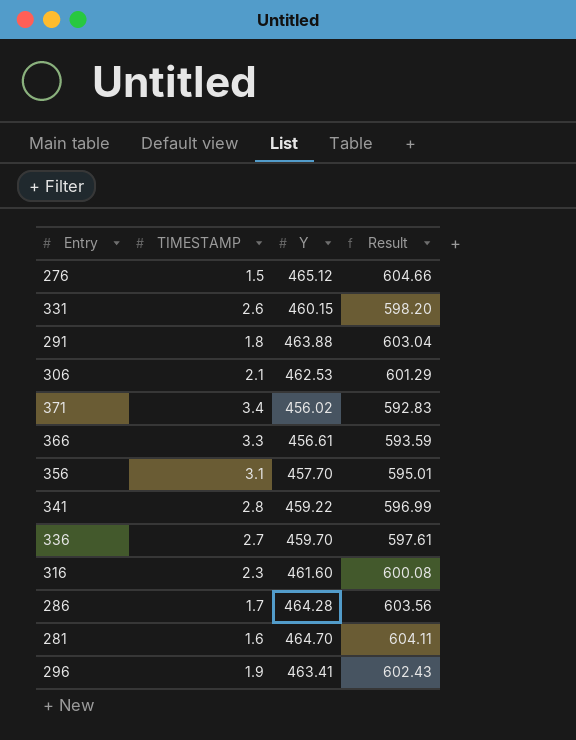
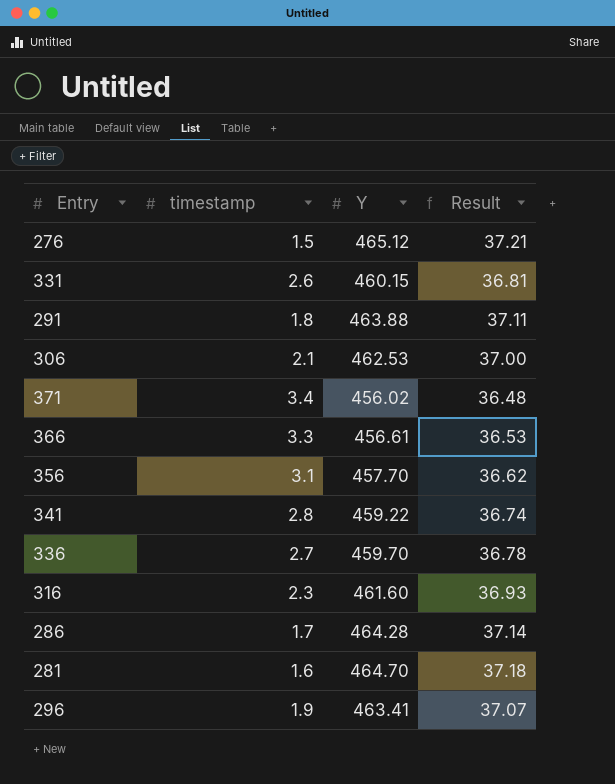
column name: TIMESTAMP -> timestamp
column Result | formula: [Y] * 1.3 -> [Y] * 0.08

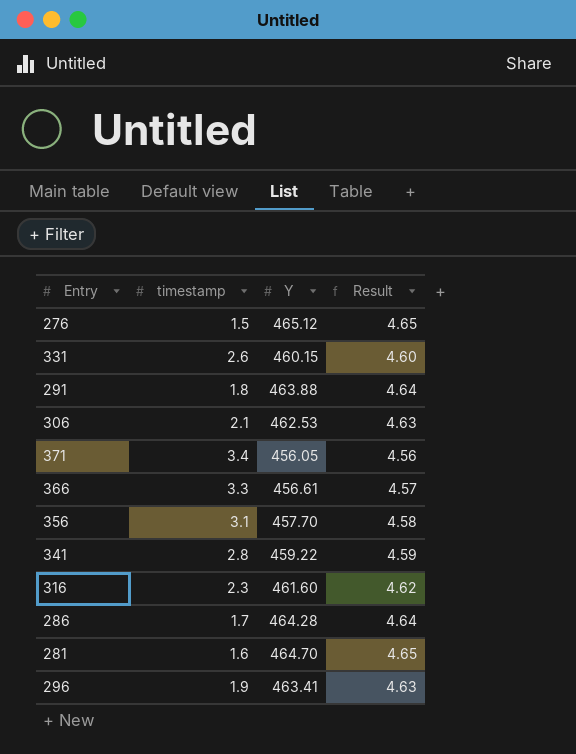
column Result | formula: [Y] * 0.08 -> [Y] * 0.01
row 336: 2.7 | 459.70 | 36.78 -> none
371 | Y: 456.02 -> 456.05

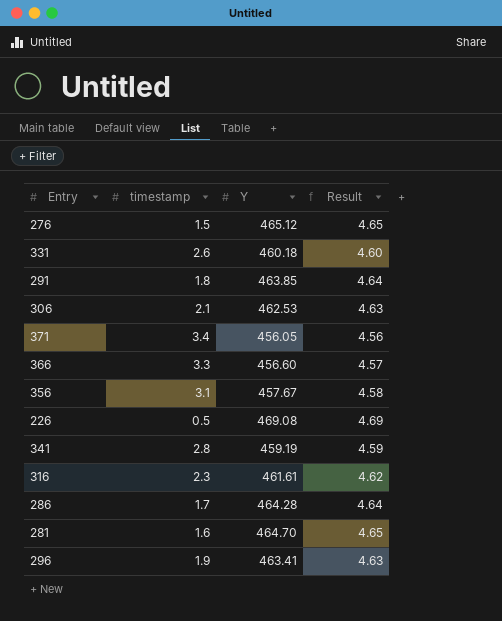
331 | Y: 460.15 -> 460.18
291 | Y: 463.88 -> 463.85
366 | Y: 456.61 -> 456.60
356 | Y: 457.70 -> 457.67
row 226: none -> 0.5 | 469.08 | 4.69
341 | Y: 459.22 -> 459.19
316 | Y: 461.60 -> 461.61

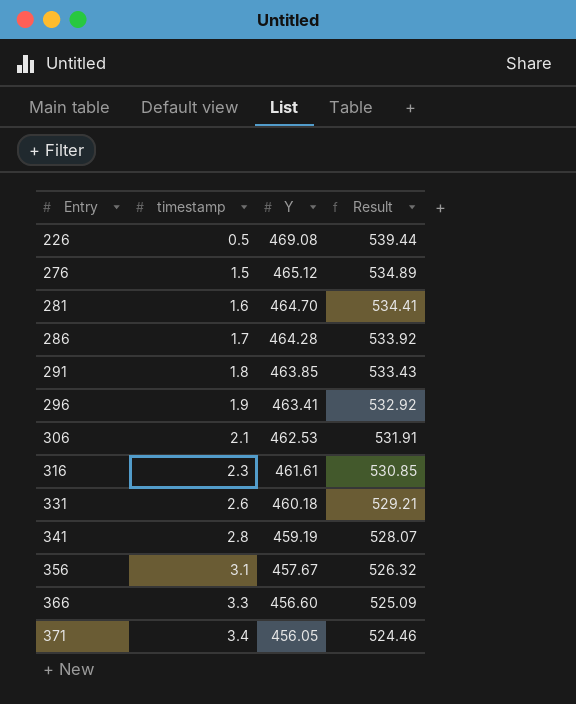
row order: none -> Entry ascending
column Result | formula: [Y] * 0.01 -> [Y] * 1.15

